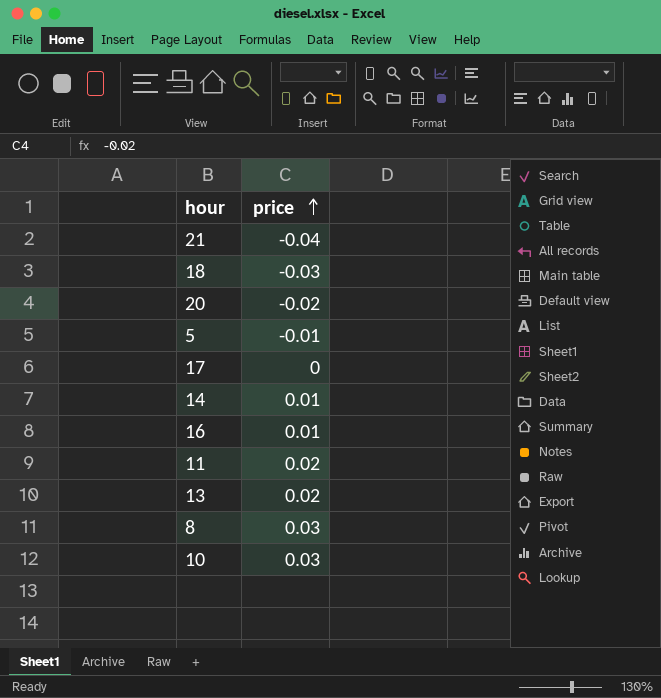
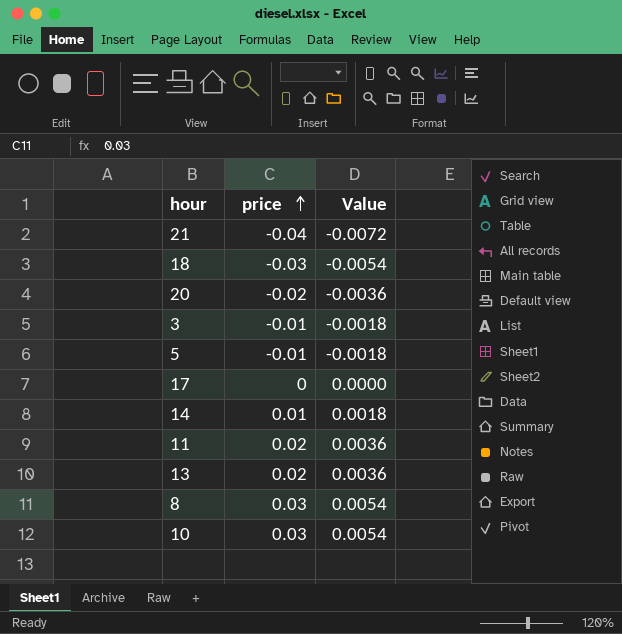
column Value | formula: none -> [price] * 0.18
row 16: 0.01 -> none
row 3: none -> -0.01 | -0.0018

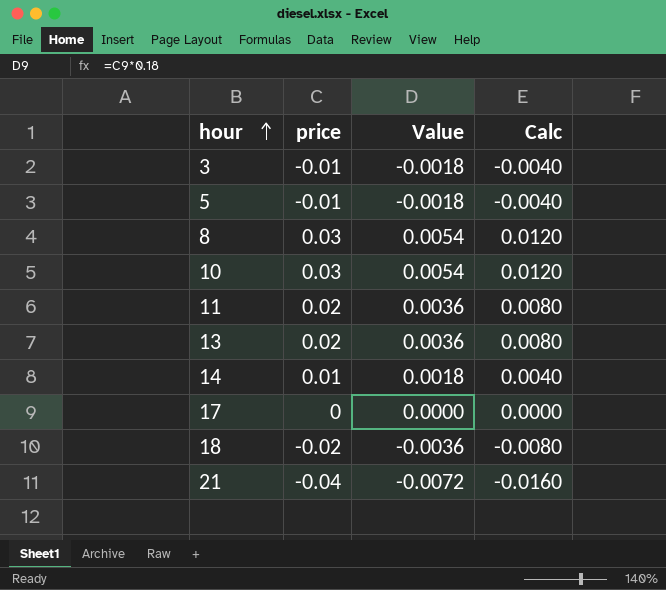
row order: price ascending -> hour ascending
column Calc | formula: none -> [price] * 0.4
row 20: -0.02 | -0.0036 -> none
18 | price: -0.03 -> -0.02
18 | Value: -0.0054 -> -0.0036

